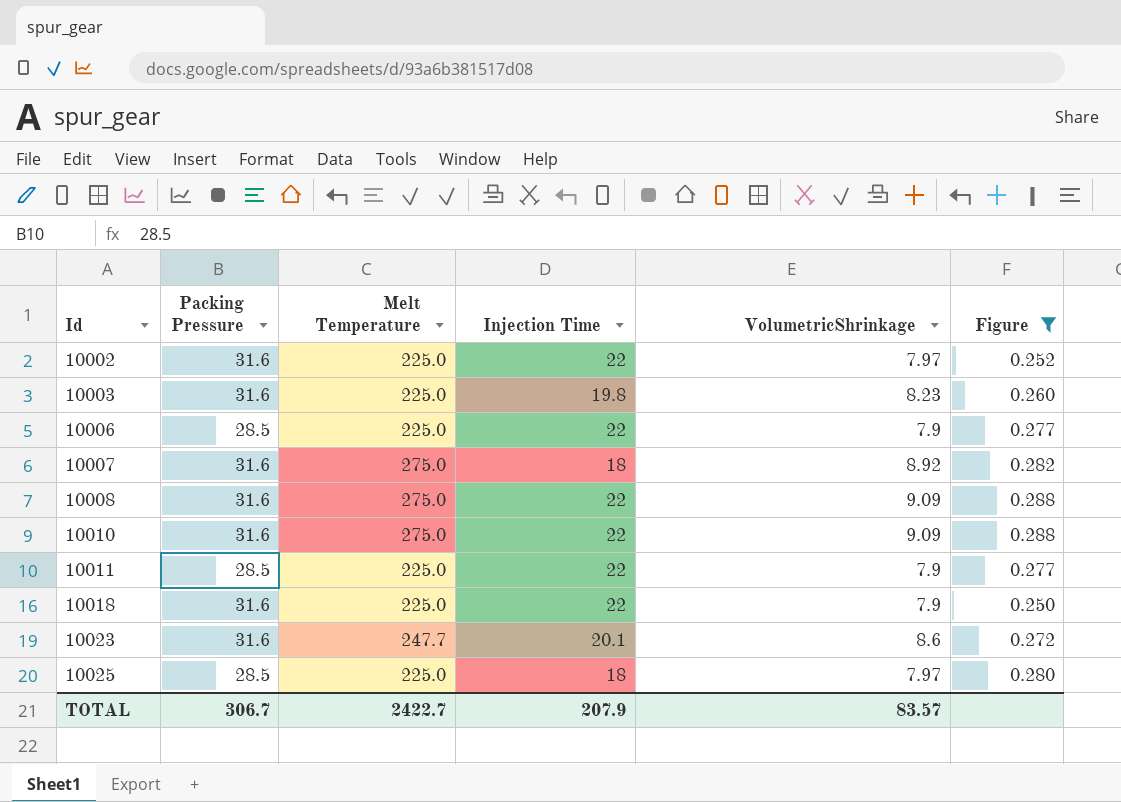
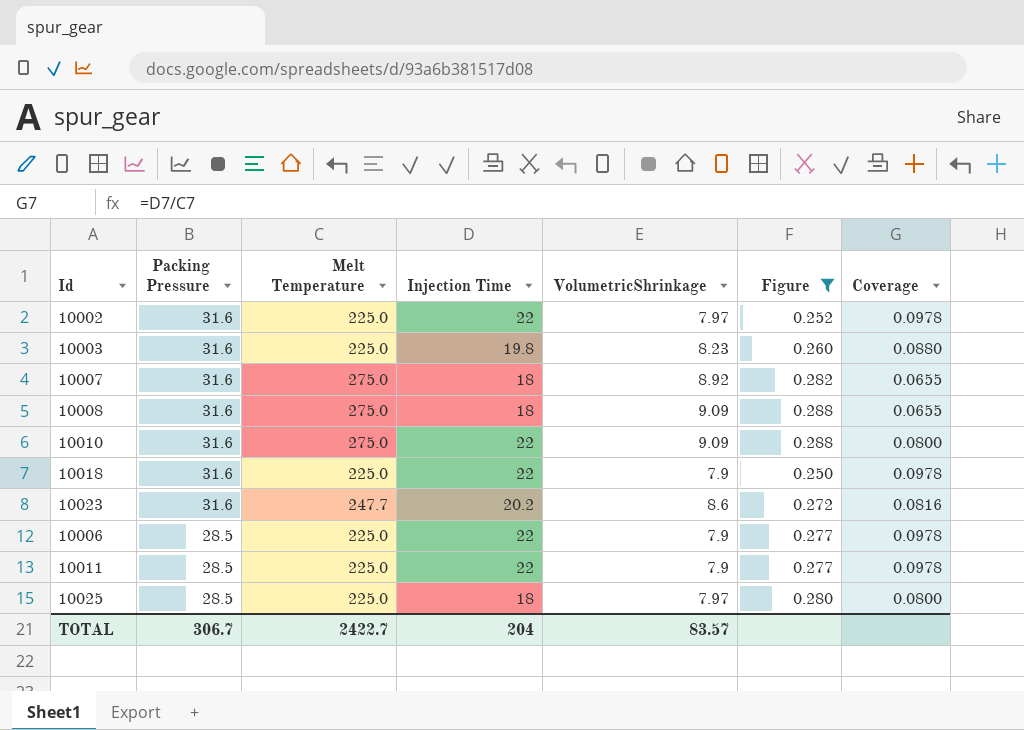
row order: Id ascending -> Packing Pressure descending
column Coverage | formula: none -> [Injection Time] / [Melt Temperature]
10008 | Injection Time: 22 -> 18
10023 | Injection Time: 20.1 -> 20.2
TOTAL | Injection Time: 207.9 -> 204

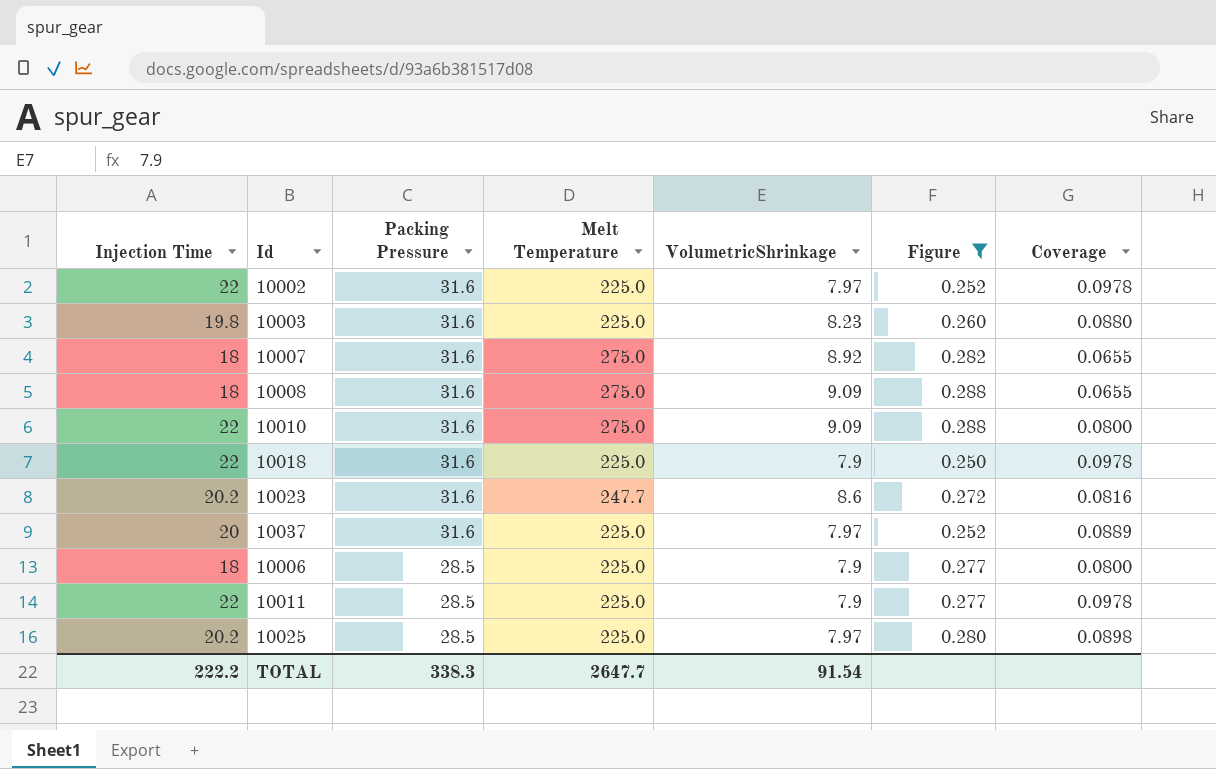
column Injection Time | position: 4 -> 1
row 10037: none -> 20 | 31.6 | 225.0 | 7.97 | 0.252 | 0.0889
10006 | Injection Time: 22 -> 18
10006 | Coverage: 0.0978 -> 0.0800
10025 | Injection Time: 18 -> 20.2
10025 | Coverage: 0.0800 -> 0.0898
TOTAL | Injection Time: 204 -> 222.2
TOTAL | Packing Pressure: 306.7 -> 338.3
TOTAL | Melt Temperature: 2422.7 -> 2647.7
TOTAL | VolumetricShrinkage: 83.57 -> 91.54

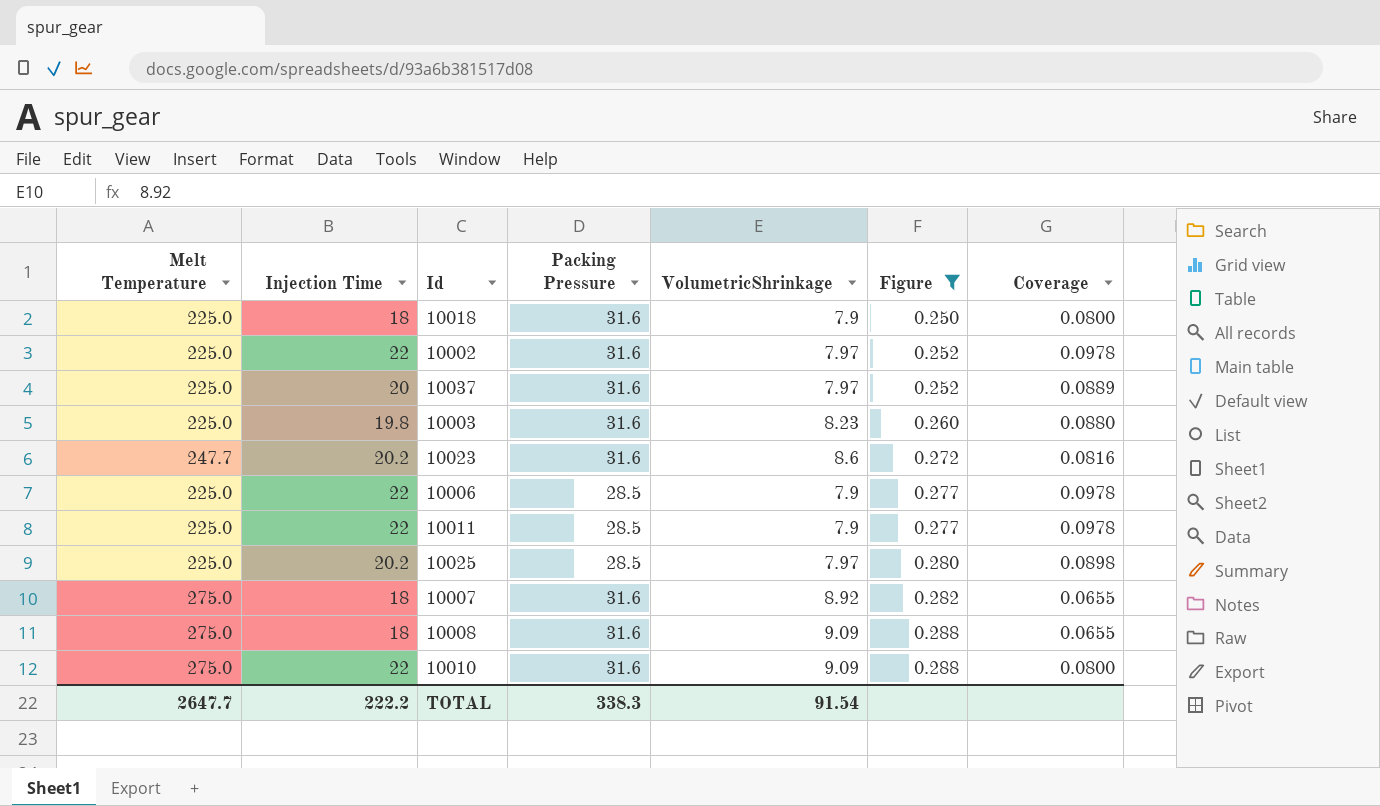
row order: Packing Pressure descending -> Figure ascending
column Melt Temperature | position: 4 -> 1
10018 | Injection Time: 22 -> 18
10018 | Coverage: 0.0978 -> 0.0800
10006 | Injection Time: 18 -> 22
10006 | Coverage: 0.0800 -> 0.0978

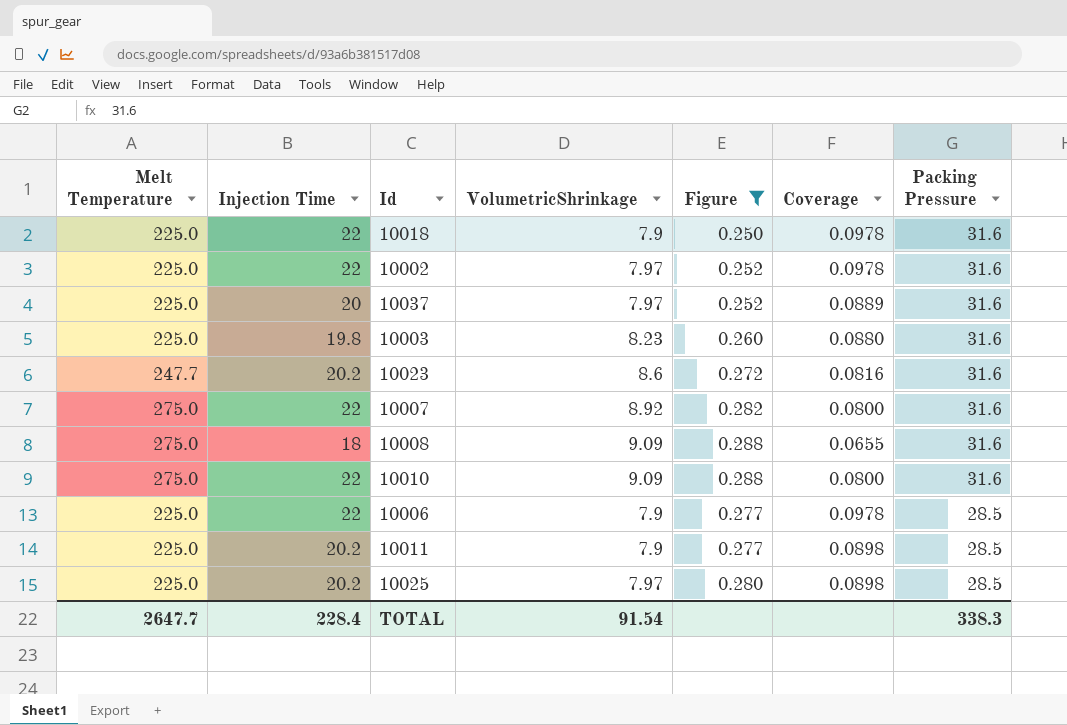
row order: Figure ascending -> Packing Pressure descending
column Packing Pressure | position: 4 -> 7
10018 | Injection Time: 18 -> 22
10018 | Coverage: 0.0800 -> 0.0978
10007 | Injection Time: 18 -> 22
10007 | Coverage: 0.0655 -> 0.0800
10011 | Injection Time: 22 -> 20.2
10011 | Coverage: 0.0978 -> 0.0898
TOTAL | Injection Time: 222.2 -> 228.4

